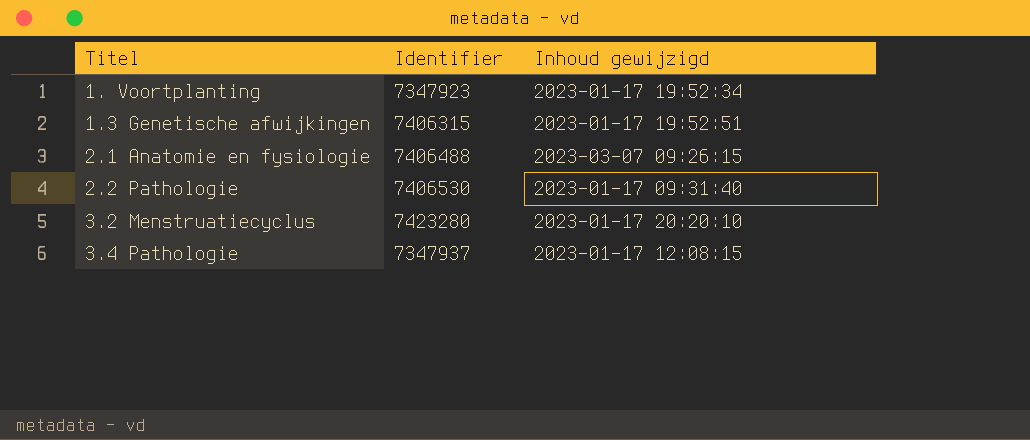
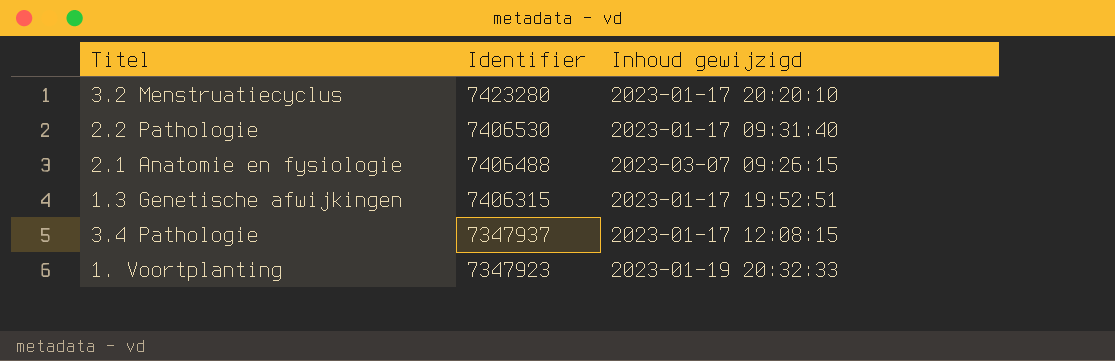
row order: none -> Identifier descending
1. Voortplanting | Inhoud gewijzigd: 2023-01-17 19:52:34 -> 2023-01-19 20:32:33

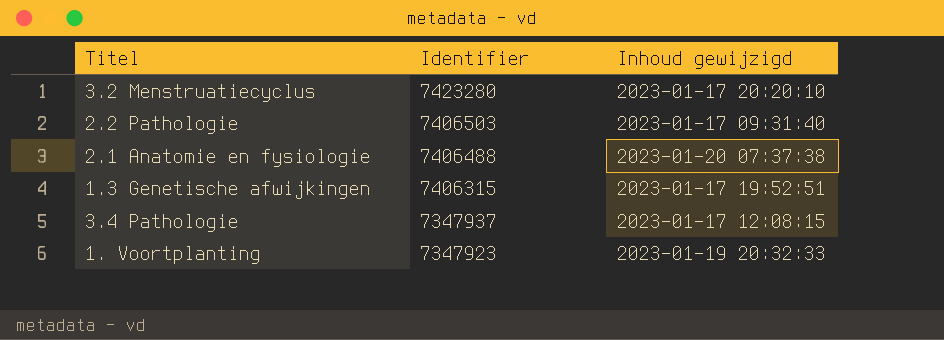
2.2 Pathologie | Identifier: 7406530 -> 7406503
2.1 Anatomie en fysiologie | Inhoud gewijzigd: 2023-03-07 09:26:15 -> 2023-01-20 07:37:38

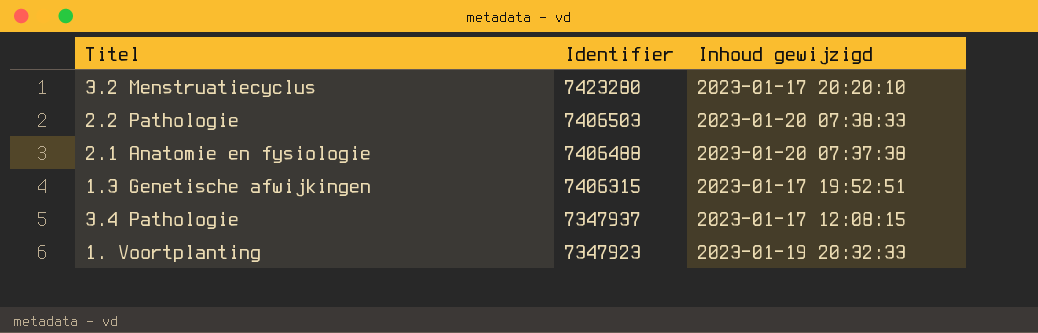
2.2 Pathologie | Inhoud gewijzigd: 2023-01-17 09:31:40 -> 2023-01-20 07:38:33

